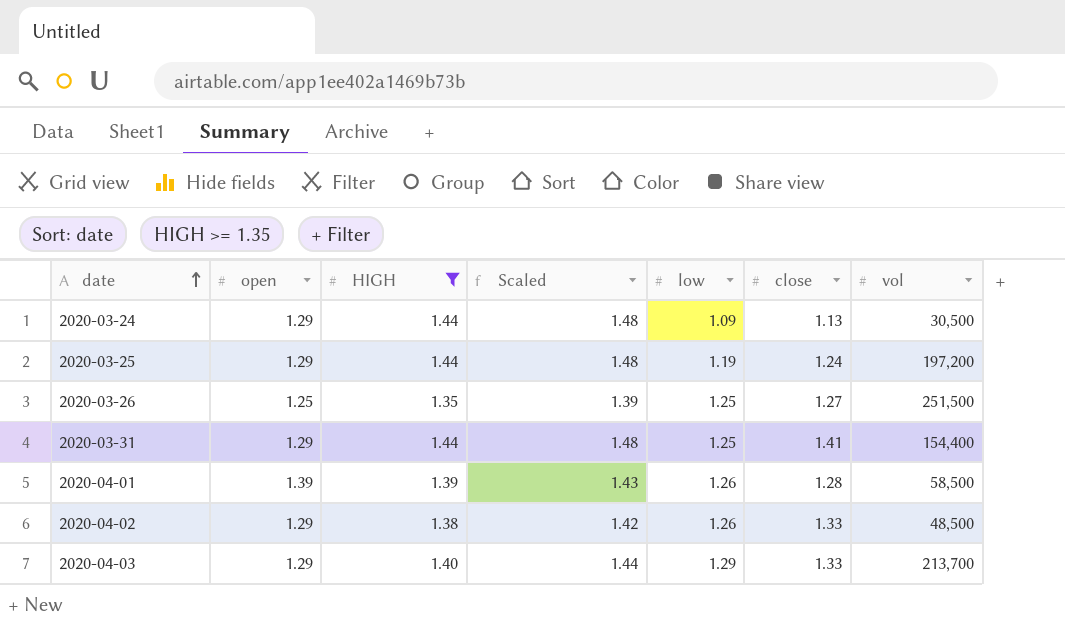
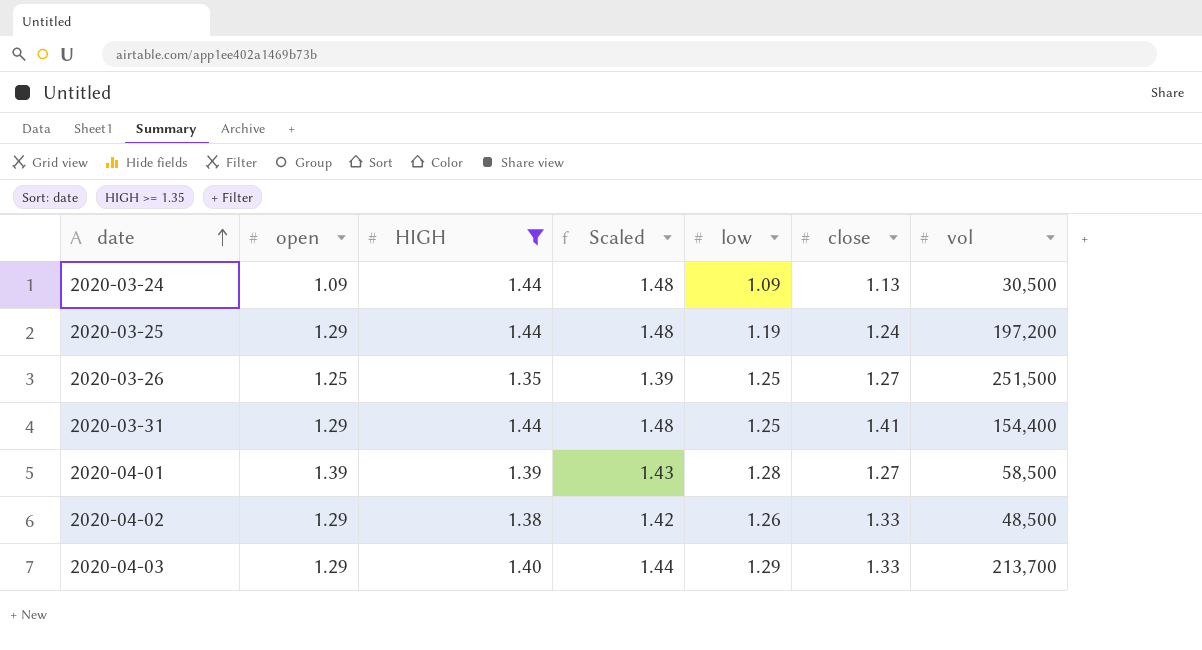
2020-03-24 | open: 1.29 -> 1.09
2020-04-01 | low: 1.26 -> 1.28
2020-04-01 | close: 1.28 -> 1.27

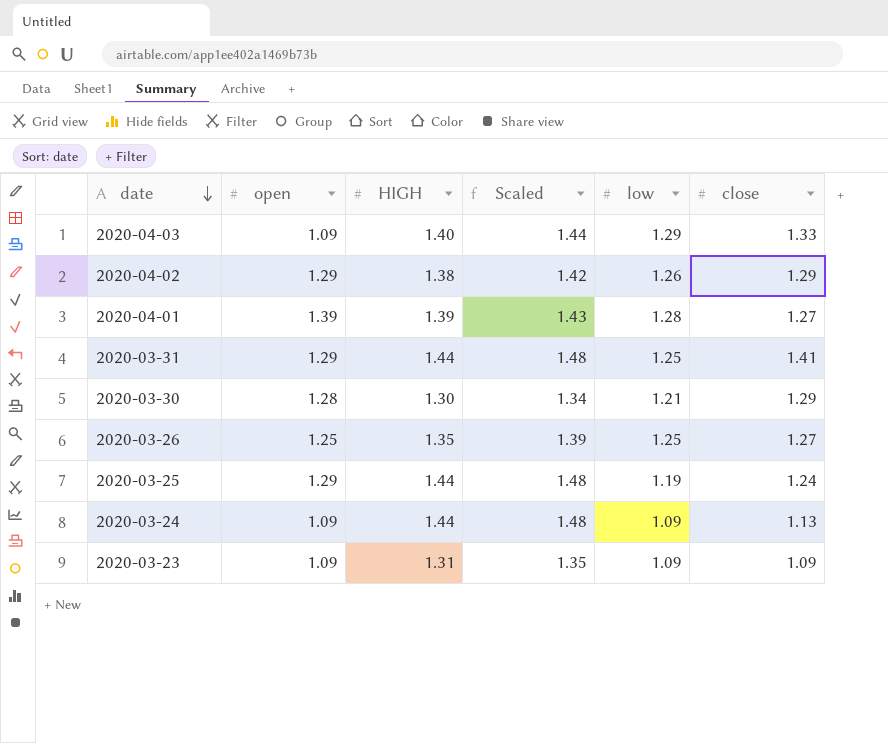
filter: HIGH >= 1.35 -> none
row order: date ascending -> date descending
column vol | position: 7 -> none
2020-04-03 | open: 1.29 -> 1.09
2020-04-02 | close: 1.33 -> 1.29

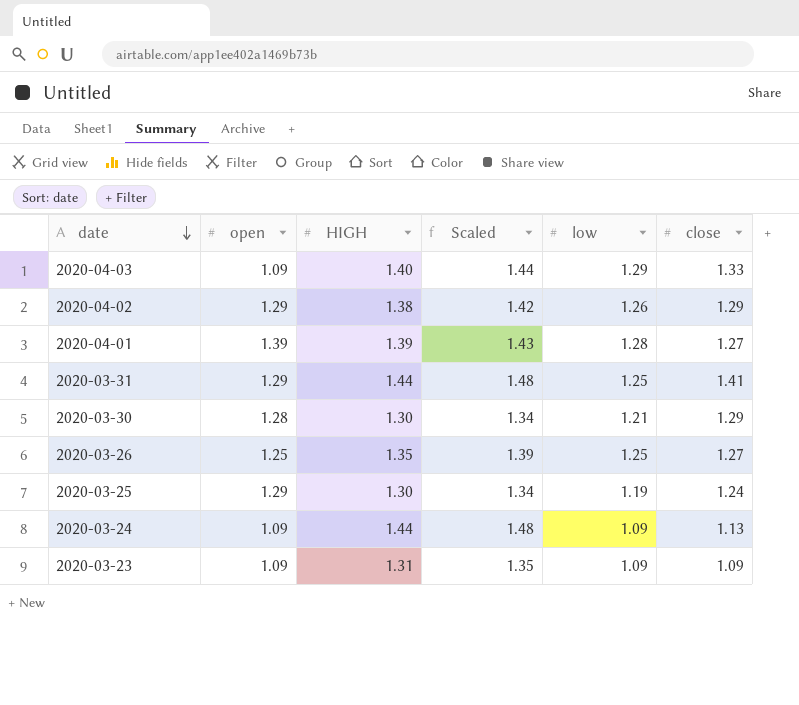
2020-03-25 | HIGH: 1.44 -> 1.30
2020-03-25 | Scaled: 1.48 -> 1.34

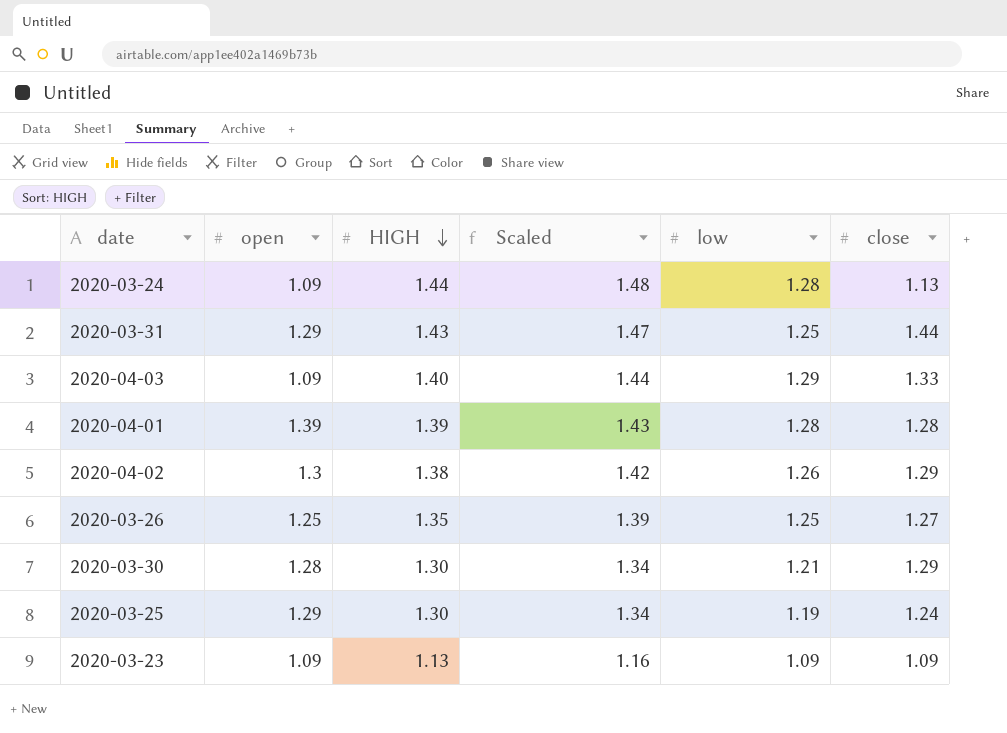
row order: date descending -> HIGH descending
2020-03-24 | low: 1.09 -> 1.28
2020-03-31 | HIGH: 1.44 -> 1.43
2020-03-31 | Scaled: 1.48 -> 1.47
2020-03-31 | close: 1.41 -> 1.44
2020-04-01 | close: 1.27 -> 1.28
2020-04-02 | open: 1.29 -> 1.3
2020-03-23 | HIGH: 1.31 -> 1.13
2020-03-23 | Scaled: 1.35 -> 1.16

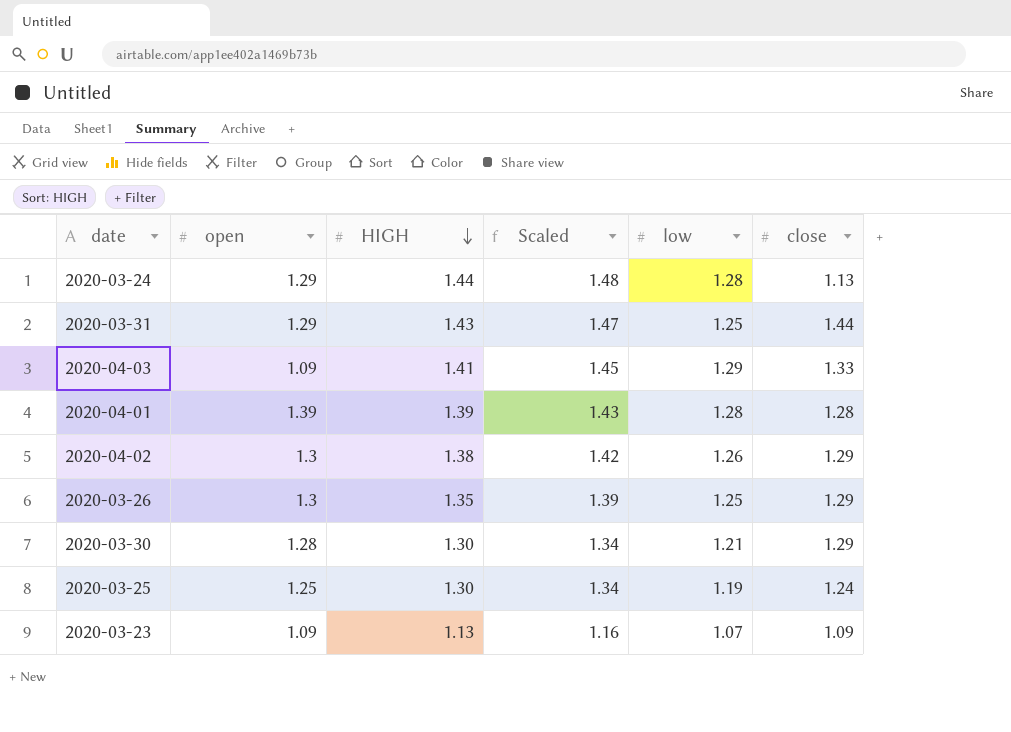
2020-03-24 | open: 1.09 -> 1.29
2020-04-03 | HIGH: 1.40 -> 1.41
2020-04-03 | Scaled: 1.44 -> 1.45
2020-03-26 | open: 1.25 -> 1.3
2020-03-26 | close: 1.27 -> 1.29
2020-03-25 | open: 1.29 -> 1.25
2020-03-23 | low: 1.09 -> 1.07

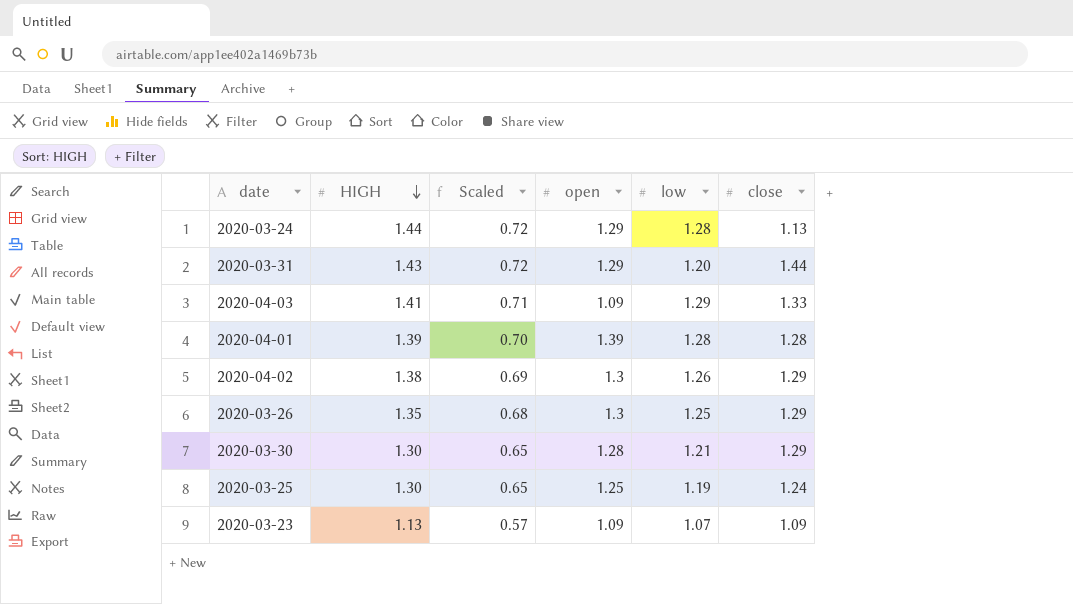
column Scaled | formula: [HIGH] * 1.03 -> [HIGH] * 0.5
column open | position: 2 -> 4
2020-03-31 | low: 1.25 -> 1.20

